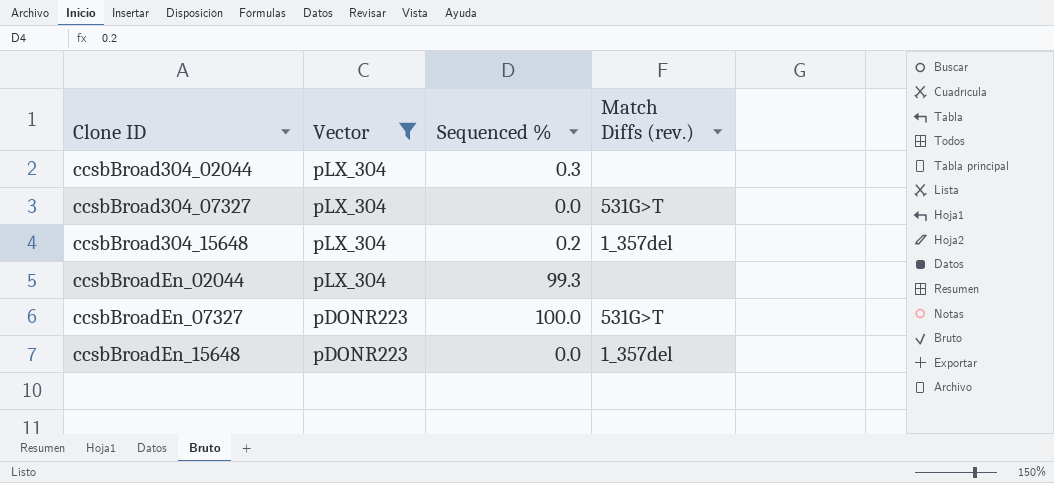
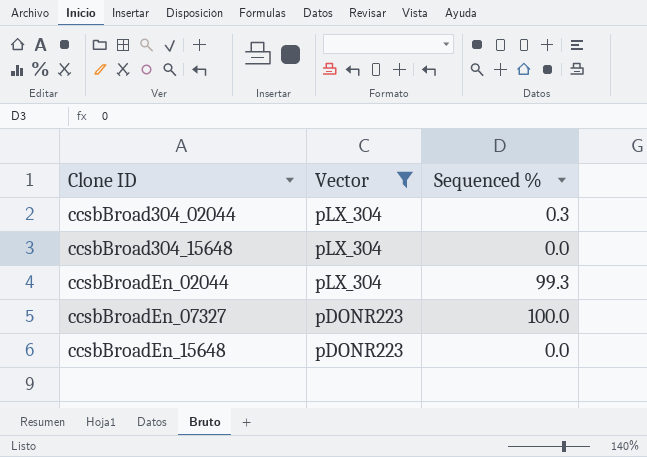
column Match Diffs (rev.) | position: 4 -> none
row ccsbBroad304_07327: pLX_304 | 0.0 | 531G>T -> none
ccsbBroad304_15648 | Sequenced %: 0.2 -> 0.0

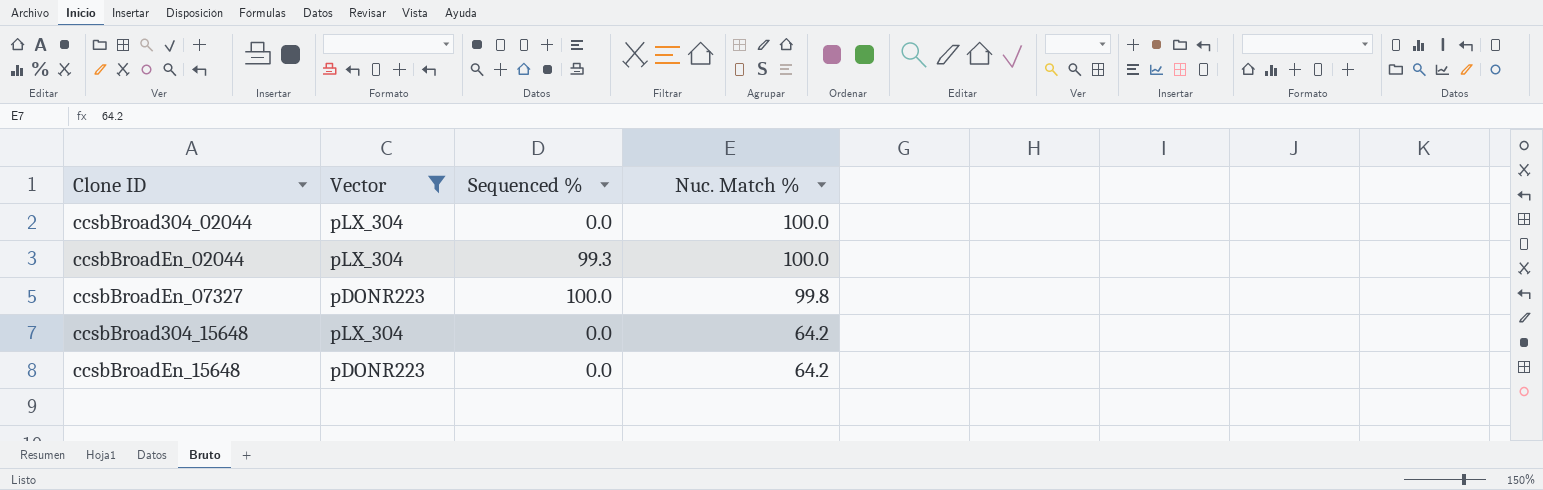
row order: Clone ID ascending -> Nuc. Match % descending
column Nuc. Match % | position: none -> 4
ccsbBroad304_02044 | Sequenced %: 0.3 -> 0.0

